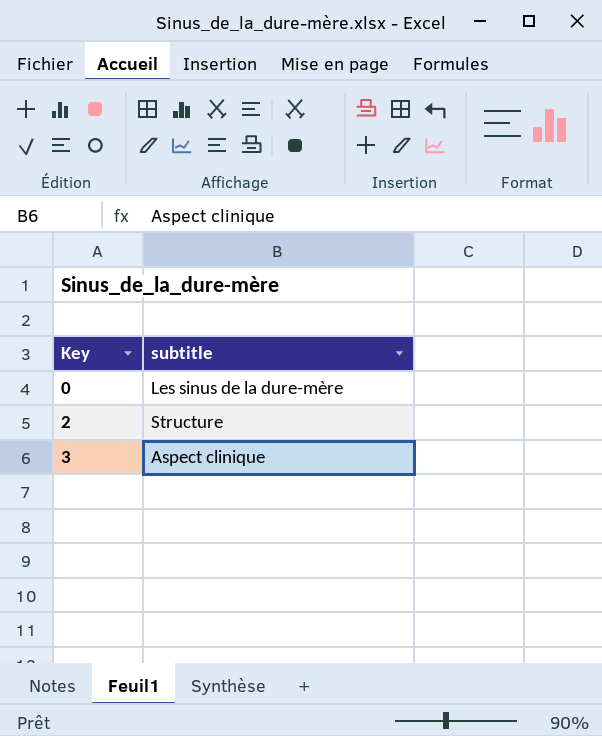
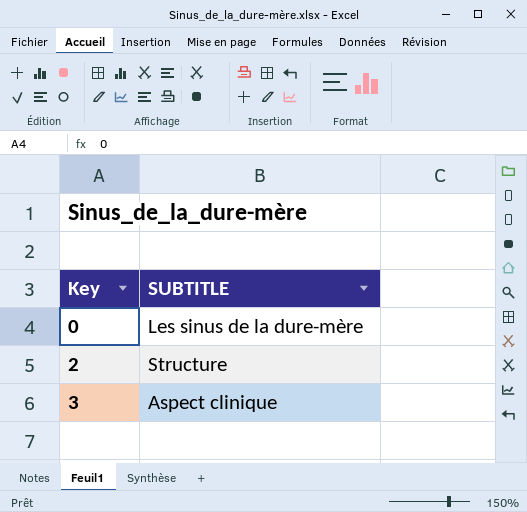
column name: subtitle -> SUBTITLE

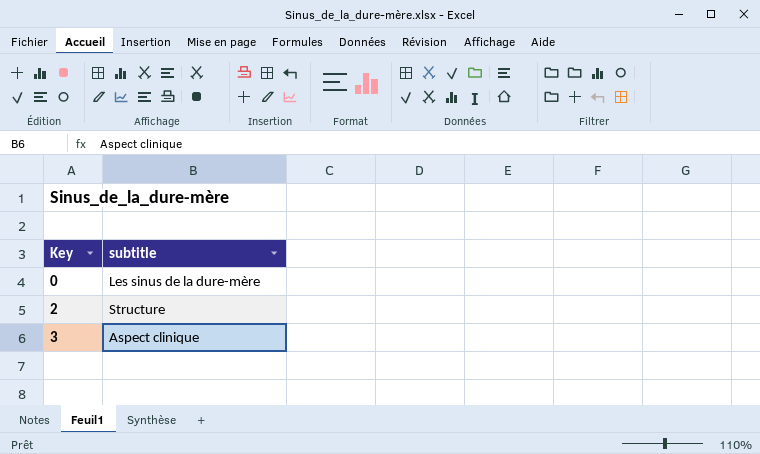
column name: SUBTITLE -> subtitle

